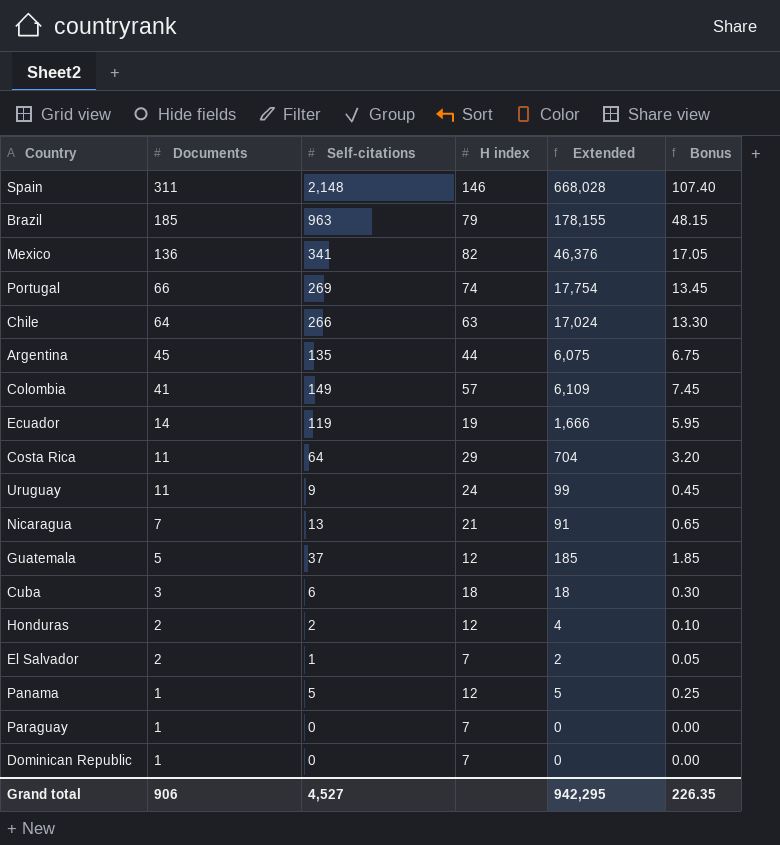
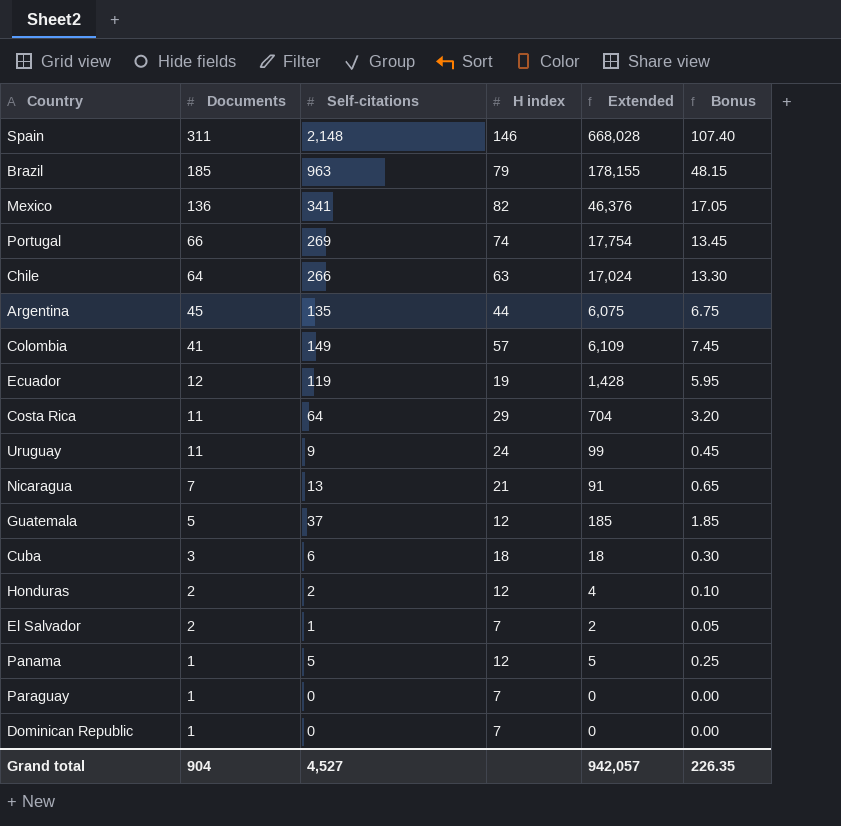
Ecuador | Documents: 14 -> 12
Ecuador | Extended: 1,666 -> 1,428
Grand total | Documents: 906 -> 904
Grand total | Extended: 942,295 -> 942,057

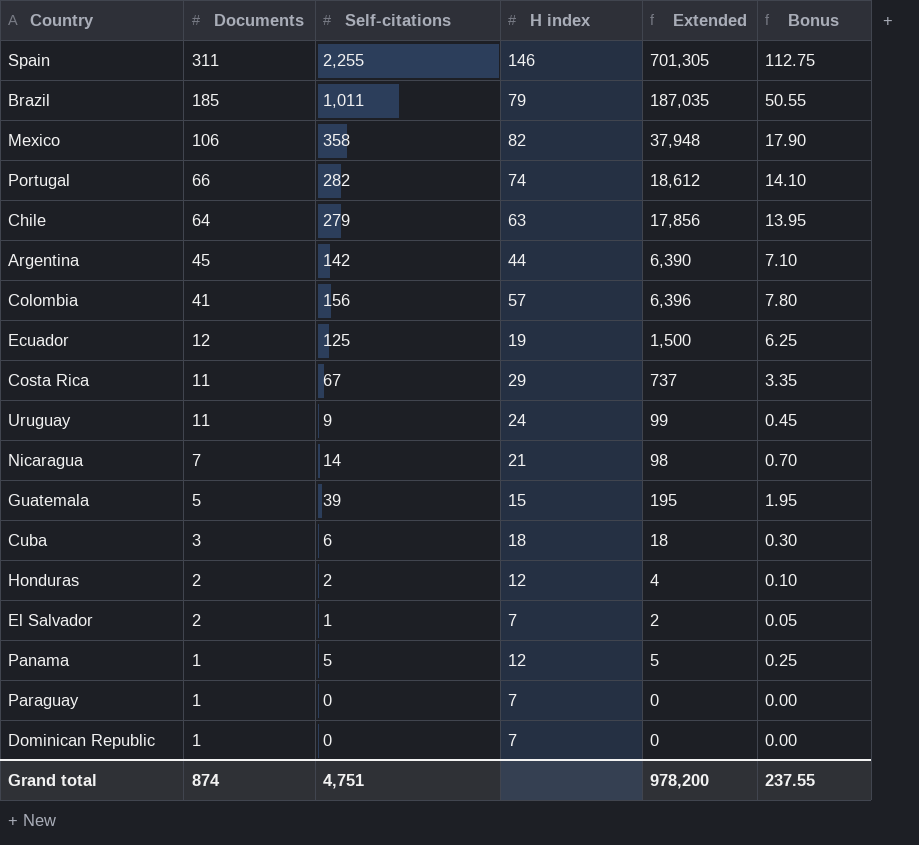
Spain | Self-citations: 2,148 -> 2,255
Spain | Extended: 668,028 -> 701,305
Spain | Bonus: 107.40 -> 112.75
Brazil | Self-citations: 963 -> 1,011
Brazil | Extended: 178,155 -> 187,035
Brazil | Bonus: 48.15 -> 50.55
Mexico | Documents: 136 -> 106
Mexico | Self-citations: 341 -> 358
Mexico | Extended: 46,376 -> 37,948
Mexico | Bonus: 17.05 -> 17.90
Portugal | Self-citations: 269 -> 282
Portugal | Extended: 17,754 -> 18,612
Portugal | Bonus: 13.45 -> 14.10
Chile | Self-citations: 266 -> 279
Chile | Extended: 17,024 -> 17,856
Chile | Bonus: 13.30 -> 13.95
Argentina | Self-citations: 135 -> 142
Argentina | Extended: 6,075 -> 6,390
Argentina | Bonus: 6.75 -> 7.10
Colombia | Self-citations: 149 -> 156
Colombia | Extended: 6,109 -> 6,396
Colombia | Bonus: 7.45 -> 7.80
Ecuador | Self-citations: 119 -> 125
Ecuador | Extended: 1,428 -> 1,500
Ecuador | Bonus: 5.95 -> 6.25
Costa Rica | Self-citations: 64 -> 67
Costa Rica | Extended: 704 -> 737
Costa Rica | Bonus: 3.20 -> 3.35
Nicaragua | Self-citations: 13 -> 14
Nicaragua | Extended: 91 -> 98
Nicaragua | Bonus: 0.65 -> 0.70
Guatemala | Self-citations: 37 -> 39
Guatemala | H index: 12 -> 15
Guatemala | Extended: 185 -> 195
Guatemala | Bonus: 1.85 -> 1.95
Grand total | Documents: 904 -> 874
Grand total | Self-citations: 4,527 -> 4,751
Grand total | Extended: 942,057 -> 978,200
Grand total | Bonus: 226.35 -> 237.55

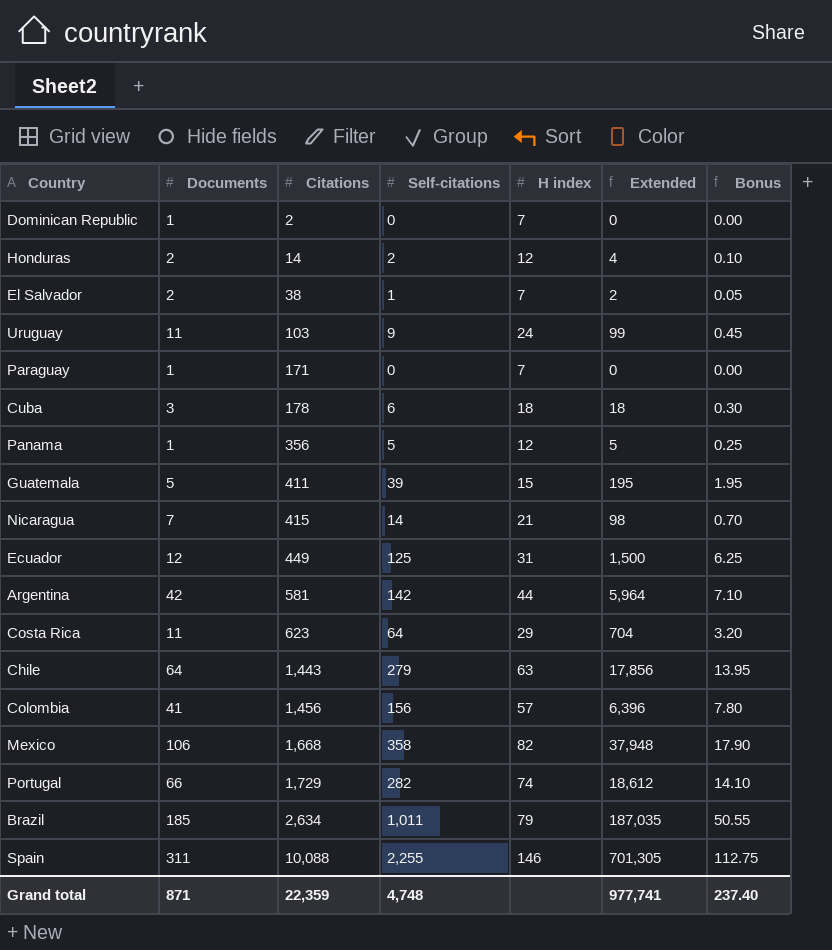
row order: Documents descending -> Citations ascending
column Citations | position: none -> 3
Ecuador | H index: 19 -> 31
Argentina | Documents: 45 -> 42
Argentina | Extended: 6,390 -> 5,964
Costa Rica | Self-citations: 67 -> 64
Costa Rica | Extended: 737 -> 704
Costa Rica | Bonus: 3.35 -> 3.20
Grand total | Documents: 874 -> 871
Grand total | Self-citations: 4,751 -> 4,748
Grand total | Extended: 978,200 -> 977,741
Grand total | Bonus: 237.55 -> 237.40

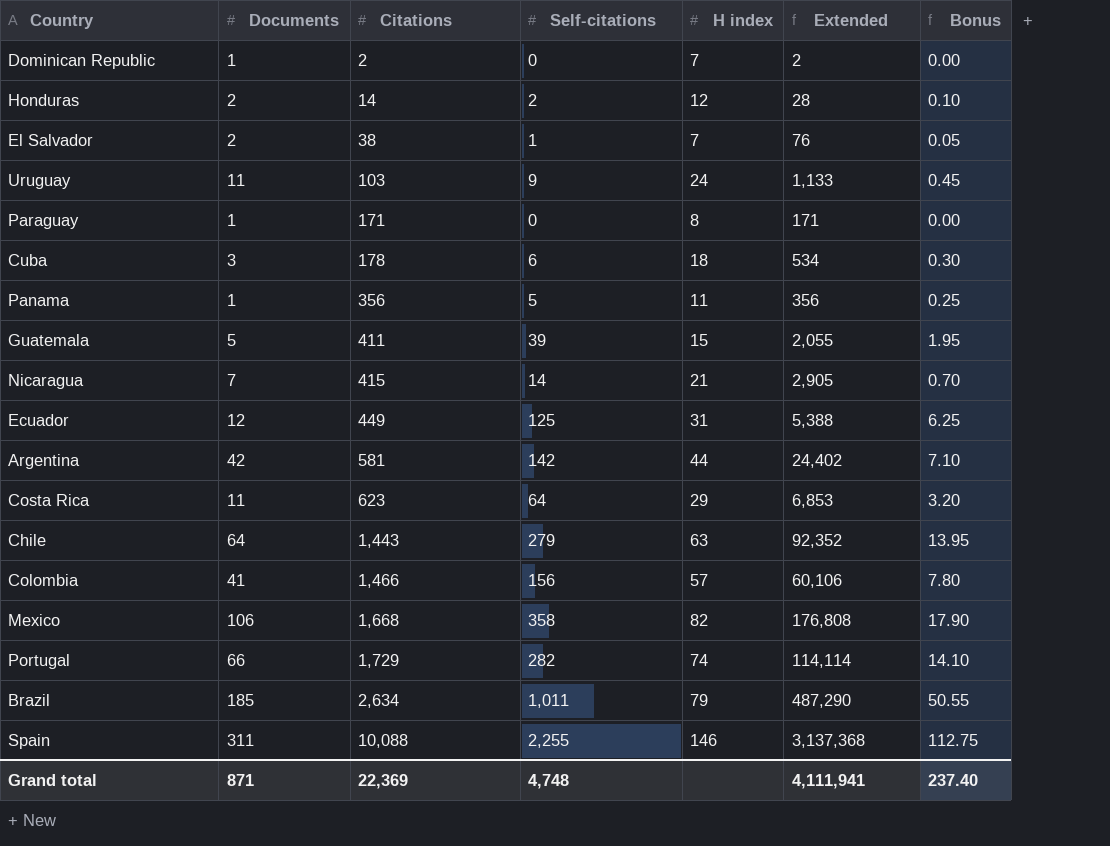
column Extended | formula: [Documents] * [Self-citations] -> [Documents] * [Citations]
Paraguay | H index: 7 -> 8
Panama | H index: 12 -> 11
Colombia | Citations: 1,456 -> 1,466
Grand total | Citations: 22,359 -> 22,369
Grand total | Extended: 977,741 -> 4,111,941

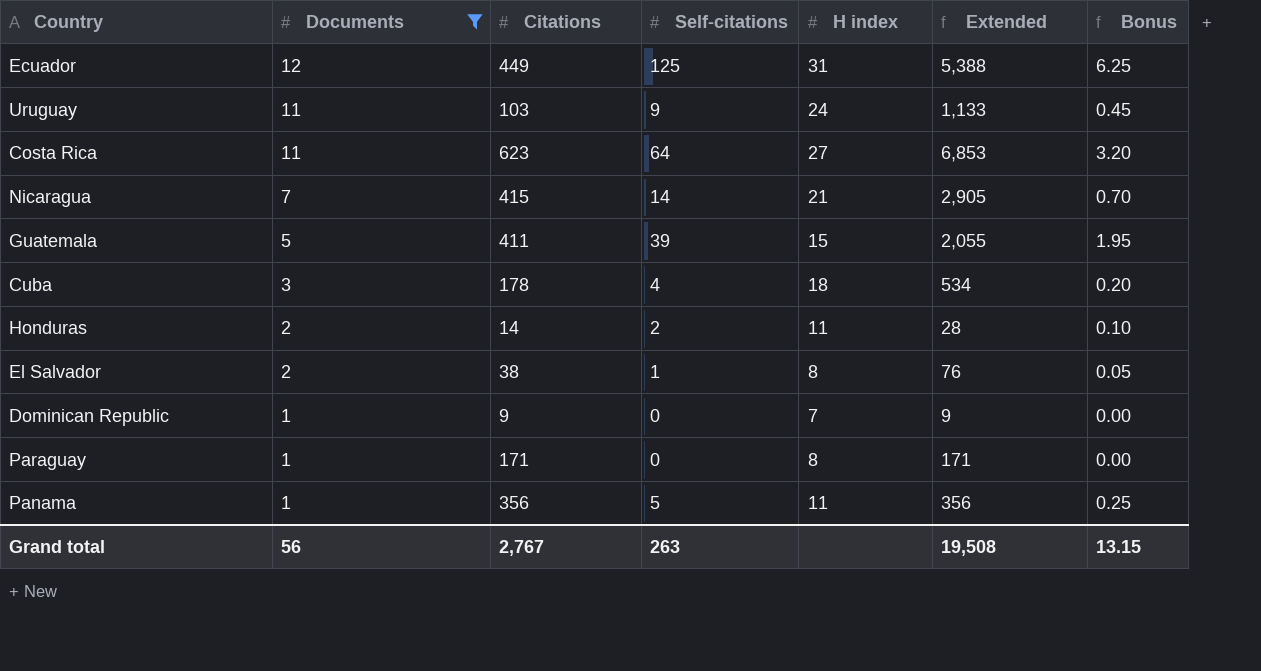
filter: none -> Documents <= 12
row order: Citations ascending -> Documents descending
Costa Rica | H index: 29 -> 27
Cuba | Self-citations: 6 -> 4
Cuba | Bonus: 0.30 -> 0.20
Honduras | H index: 12 -> 11
El Salvador | H index: 7 -> 8
Dominican Republic | Citations: 2 -> 9
Dominican Republic | Extended: 2 -> 9
Grand total | Documents: 871 -> 56
Grand total | Citations: 22,369 -> 2,767
Grand total | Self-citations: 4,748 -> 263
Grand total | Extended: 4,111,941 -> 19,508
Grand total | Bonus: 237.40 -> 13.15

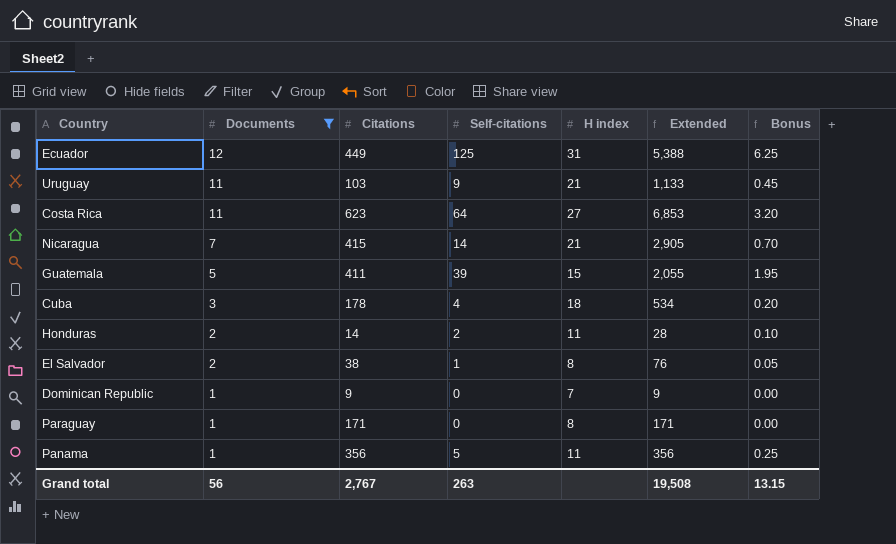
Uruguay | H index: 24 -> 21

